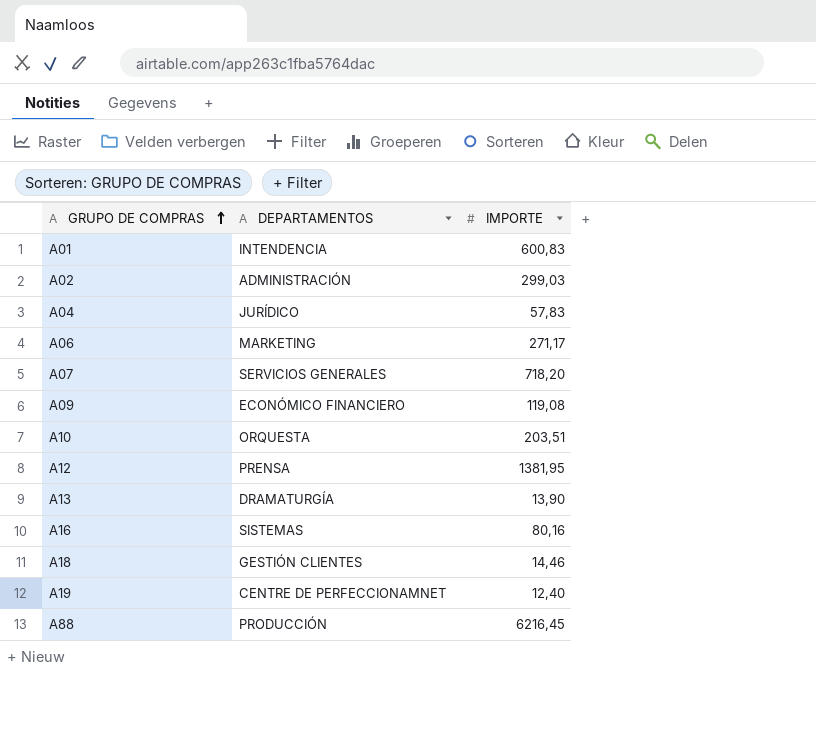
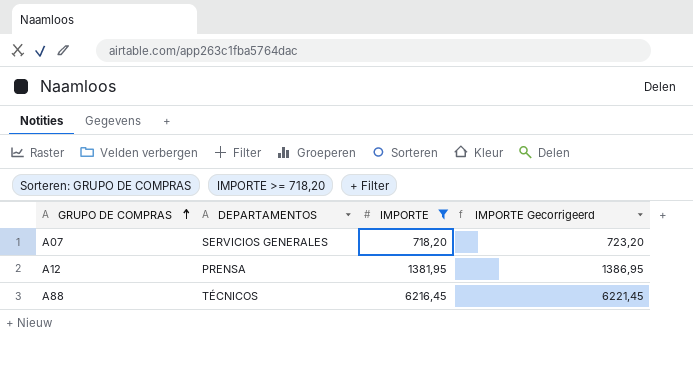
filter: none -> IMPORTE >= 718,20
column IMPORTE Gecorrigeerd | formula: none -> [IMPORTE] + 5
A88 | DEPARTAMENTOS: PRODUCCIÓN -> TÉCNICOS

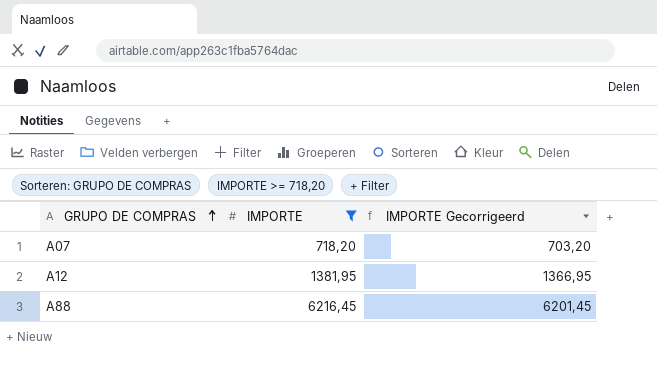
column DEPARTAMENTOS | position: 2 -> none
column IMPORTE Gecorrigeerd | formula: [IMPORTE] + 5 -> [IMPORTE] - 15

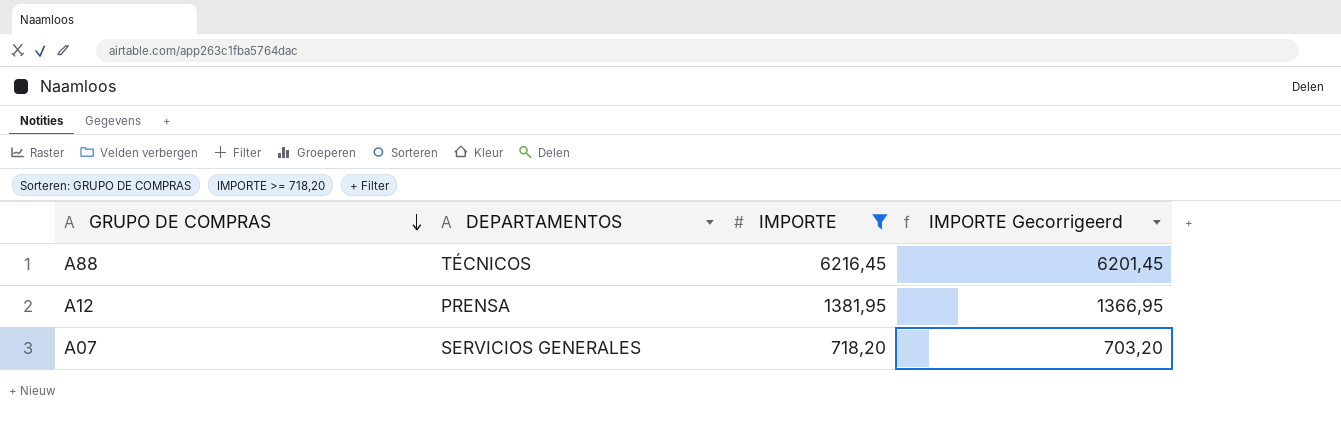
row order: GRUPO DE COMPRAS ascending -> GRUPO DE COMPRAS descending
column DEPARTAMENTOS | position: none -> 2

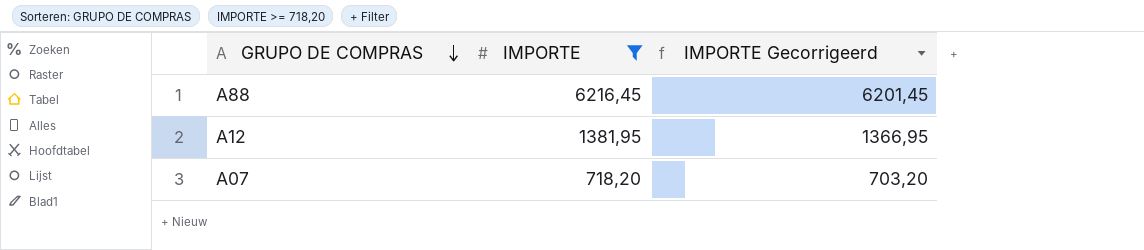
column DEPARTAMENTOS | position: 2 -> none

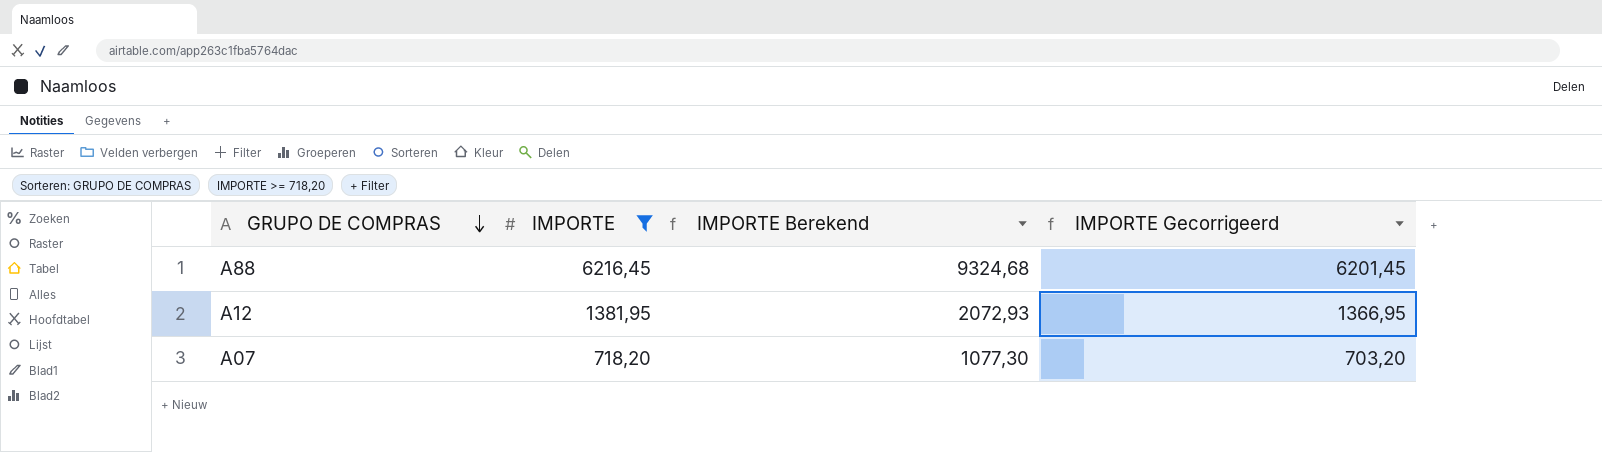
column IMPORTE Berekend | formula: none -> [IMPORTE] * 1,5

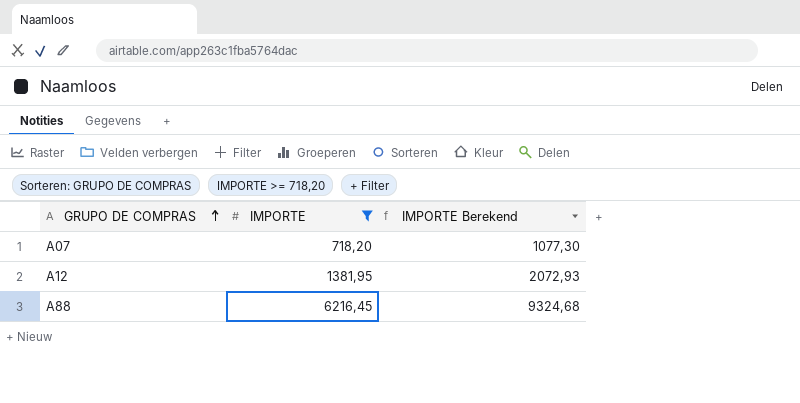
row order: GRUPO DE COMPRAS descending -> GRUPO DE COMPRAS ascending
column IMPORTE Gecorrigeerd | formula: [IMPORTE] - 15 -> none

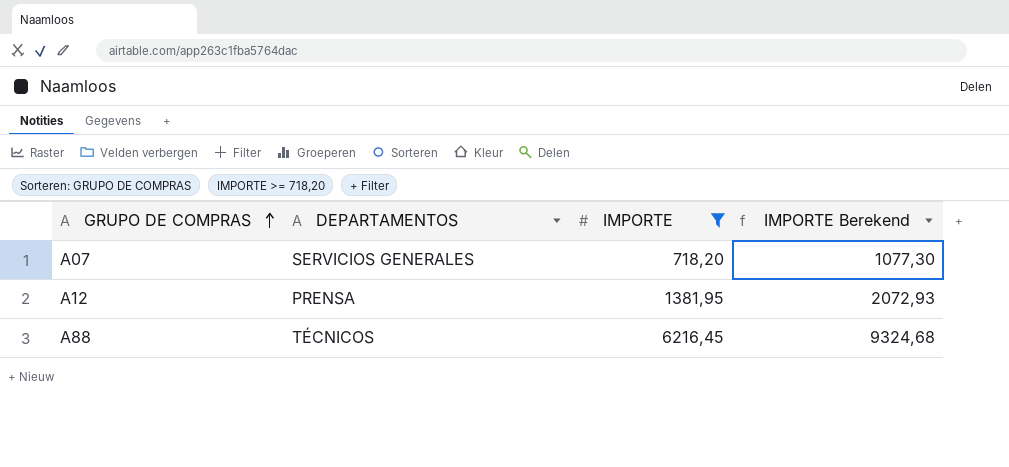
column DEPARTAMENTOS | position: none -> 2

